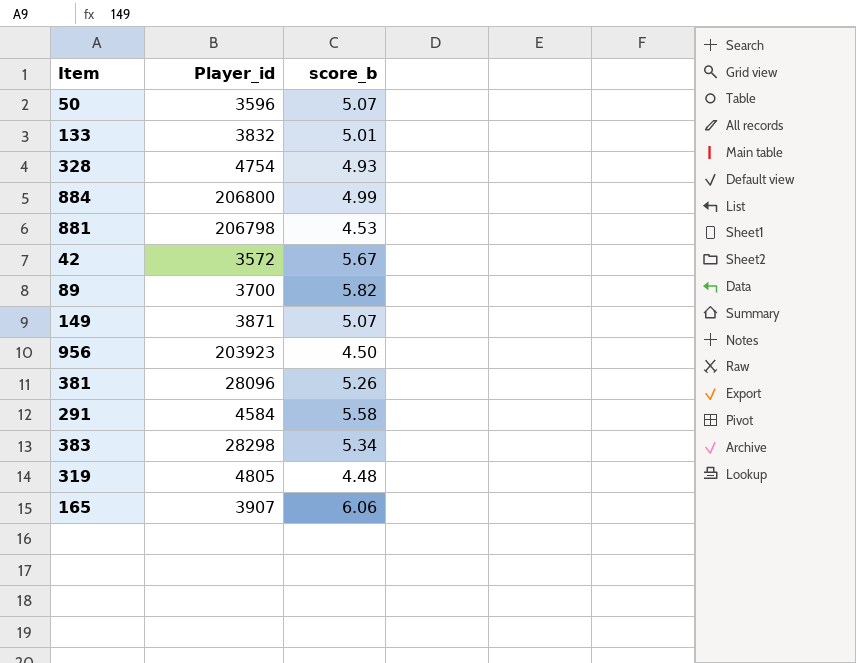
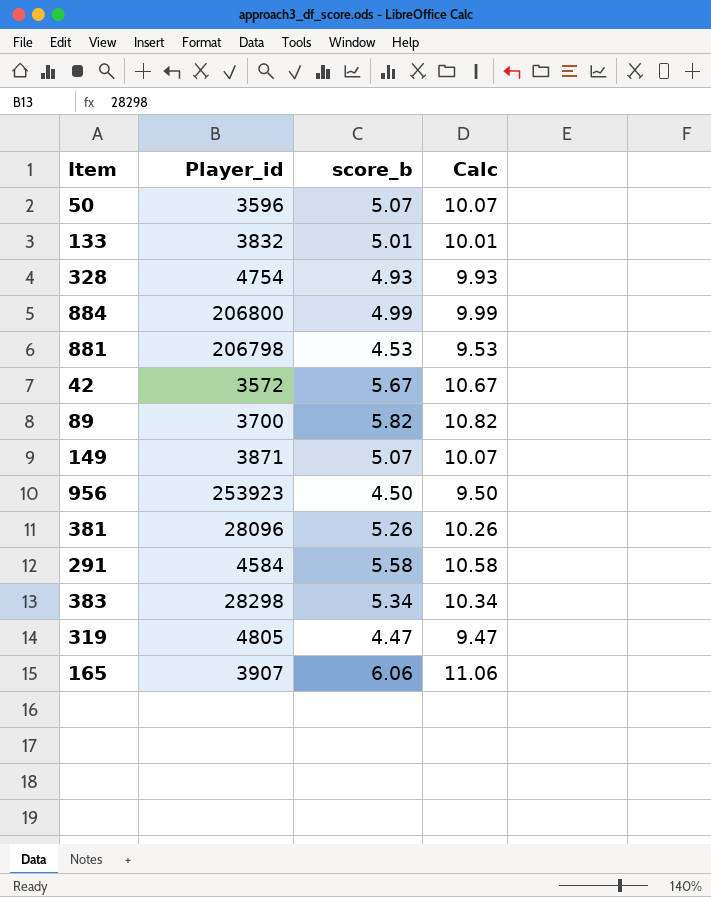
column Calc | formula: none -> [score_b] + 5
956 | Player_id: 203923 -> 253923
319 | score_b: 4.48 -> 4.47

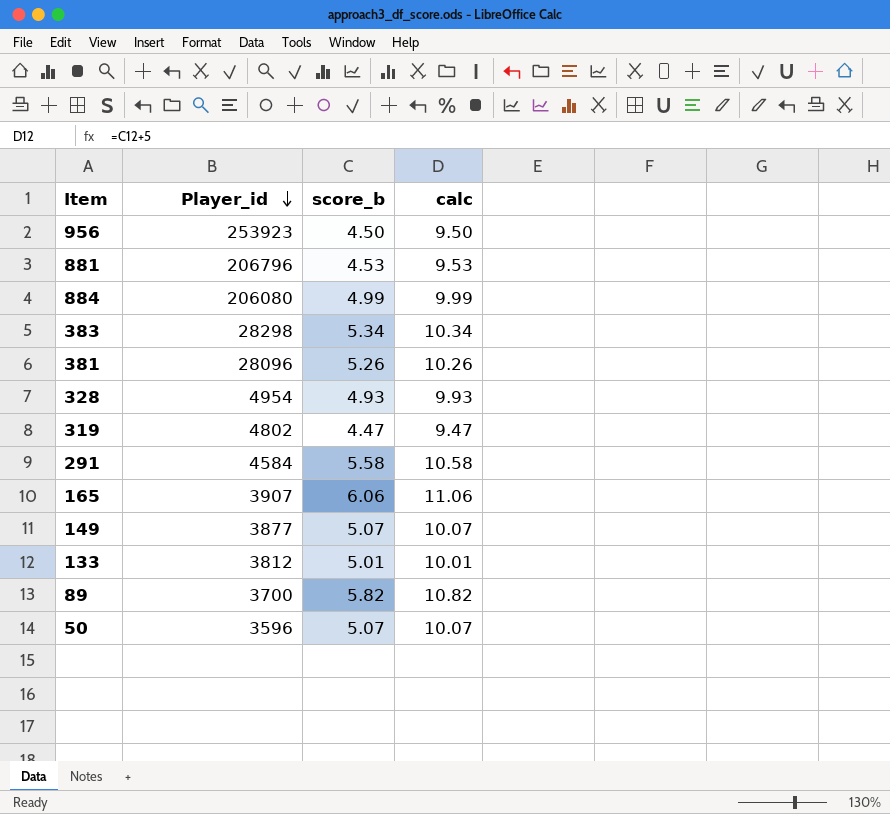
row order: none -> Player_id descending
column name: Calc -> calc
row 42: 3572 | 5.67 | 10.67 -> none
881 | Player_id: 206798 -> 206796
884 | Player_id: 206800 -> 206080
328 | Player_id: 4754 -> 4954
319 | Player_id: 4805 -> 4802
149 | Player_id: 3871 -> 3877
133 | Player_id: 3832 -> 3812

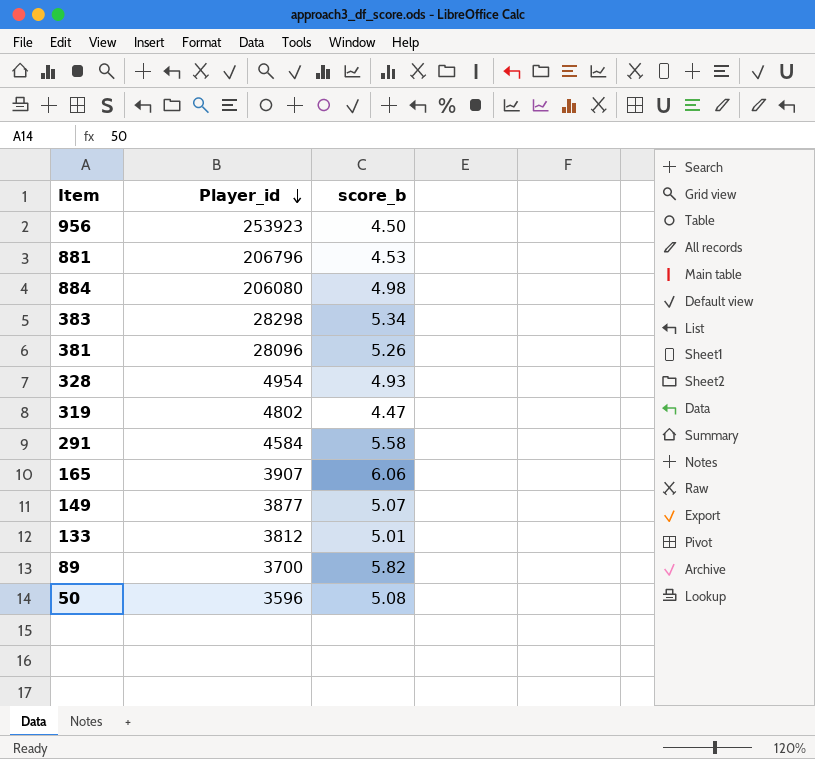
column calc | formula: [score_b] + 5 -> none
884 | score_b: 4.99 -> 4.98
50 | score_b: 5.07 -> 5.08

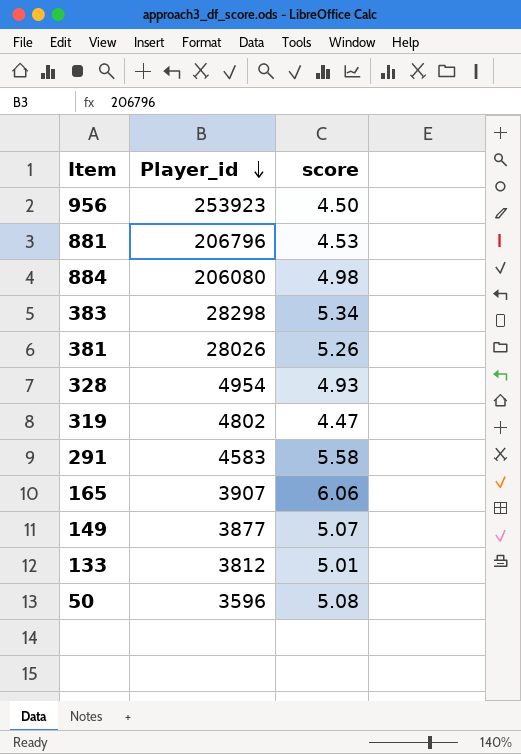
column name: score_b -> score
row 89: 3700 | 5.82 -> none
381 | Player_id: 28096 -> 28026
291 | Player_id: 4584 -> 4583

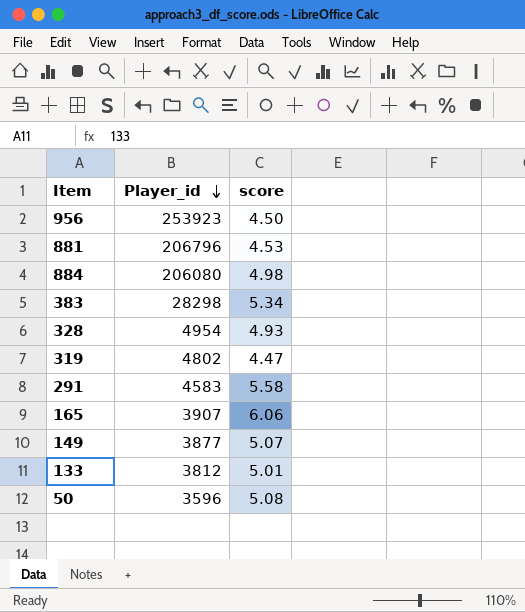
row 381: 28026 | 5.26 -> none

